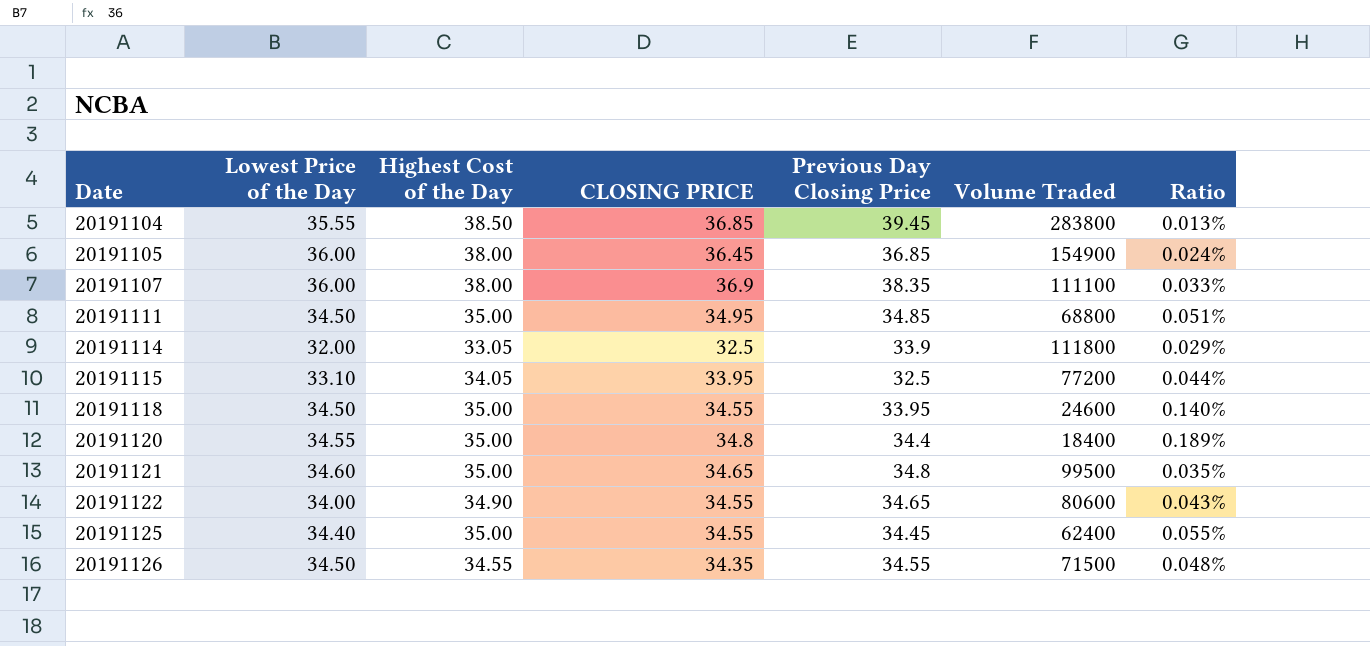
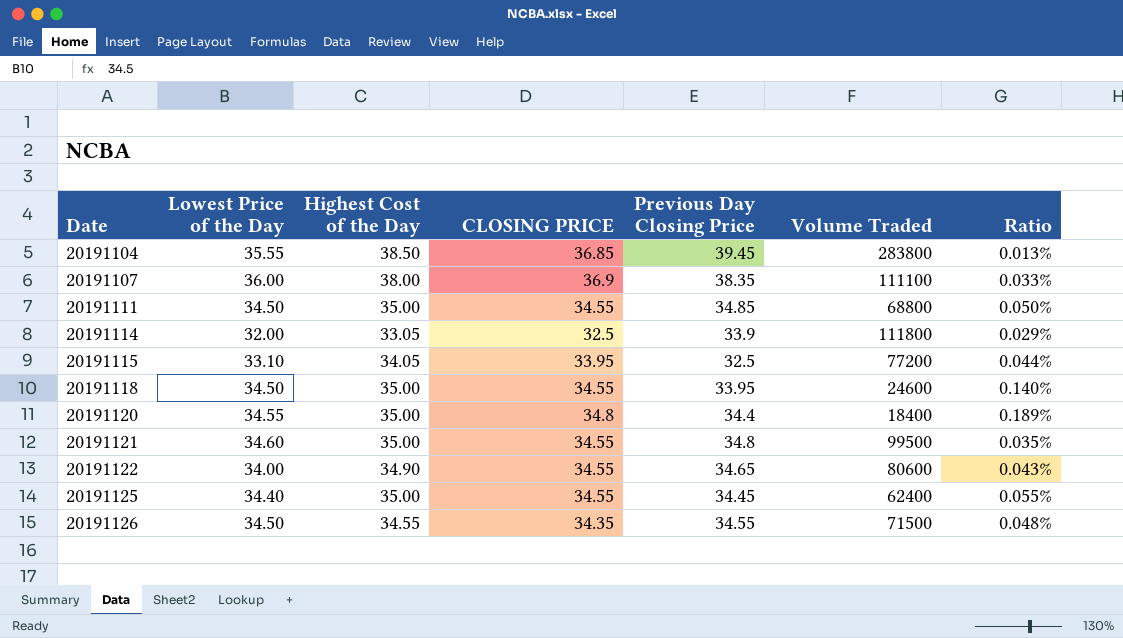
row 20191105: 36.00 | 38.00 | 36.45 | 36.85 | 154900 | 0.024% -> none
20191111 | CLOSING PRICE: 34.95 -> 34.55
20191111 | Ratio: 0.051% -> 0.050%
20191121 | CLOSING PRICE: 34.65 -> 34.55

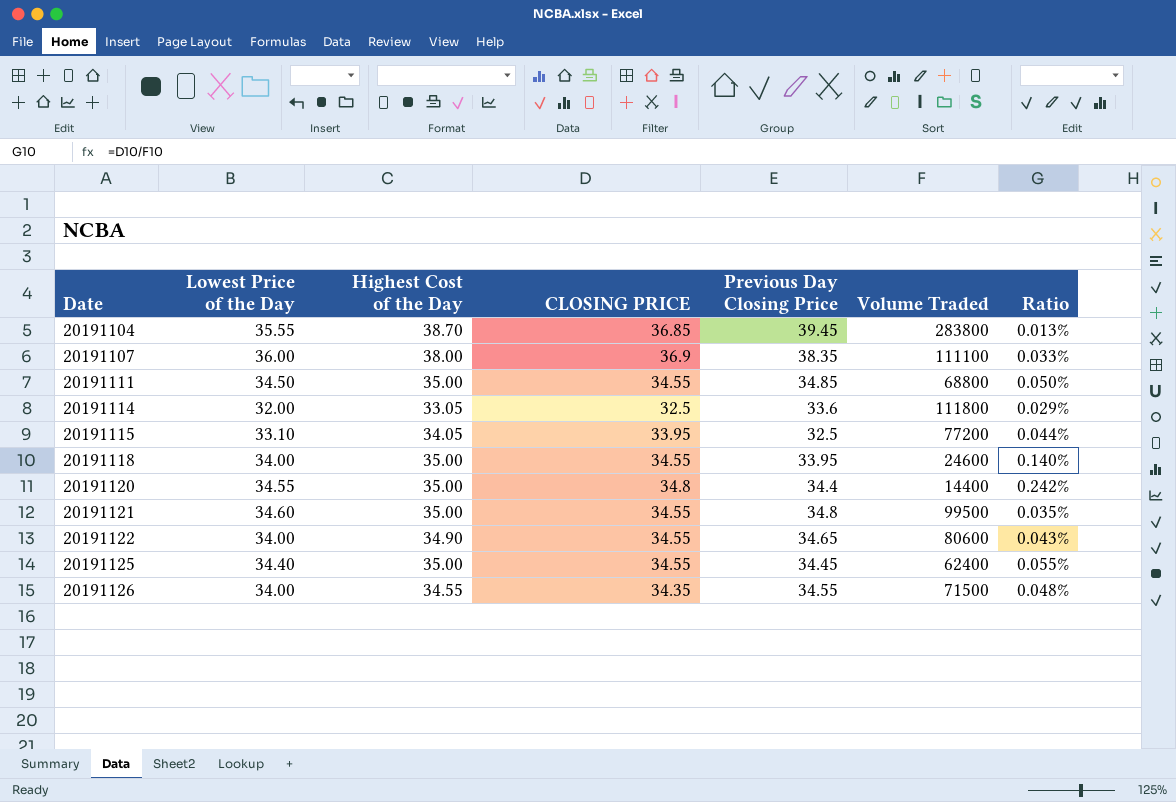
20191104 | Highest Cost of the Day: 38.50 -> 38.70
20191114 | Previous Day Closing Price: 33.9 -> 33.6
20191118 | Lowest Price of the Day: 34.50 -> 34.00
20191120 | Volume Traded: 18400 -> 14400
20191120 | Ratio: 0.189% -> 0.242%
20191126 | Lowest Price of the Day: 34.50 -> 34.00

